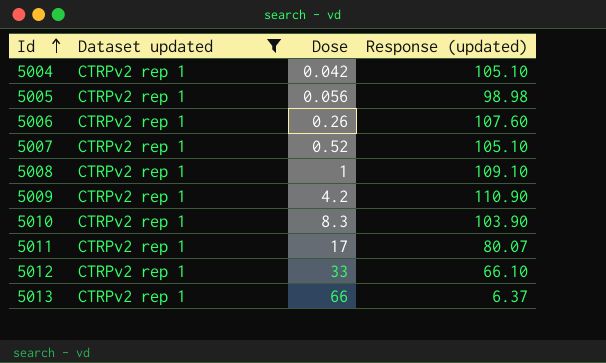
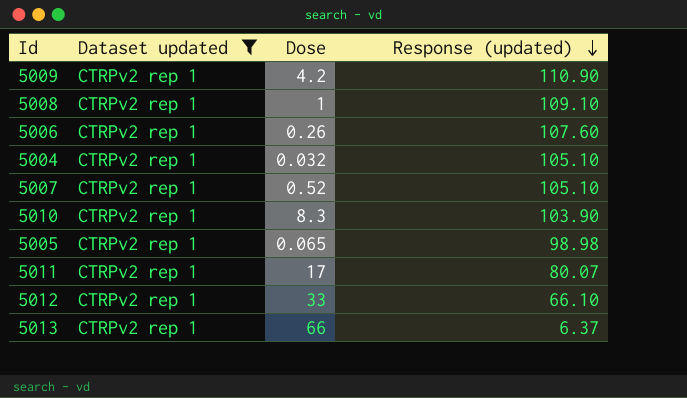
row order: Id ascending -> Response (updated) descending
5004 | Dose: 0.042 -> 0.032
5005 | Dose: 0.056 -> 0.065

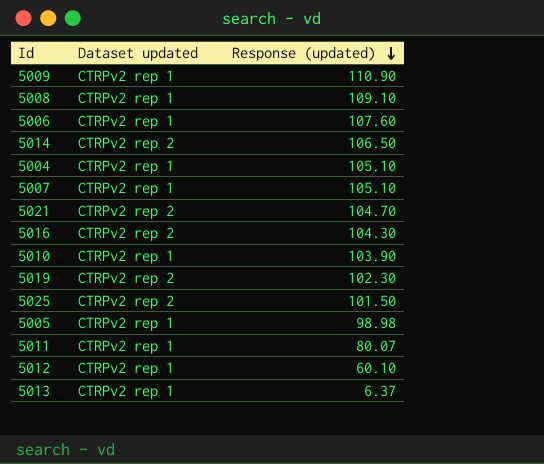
filter: Dataset updated = CTRPv2 rep 1 -> none
column Dose | position: 3 -> none
5012 | Response (updated): 66.10 -> 60.10

